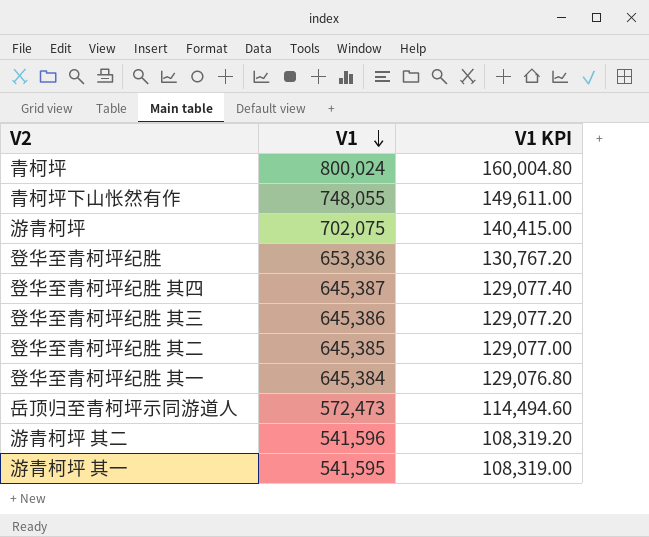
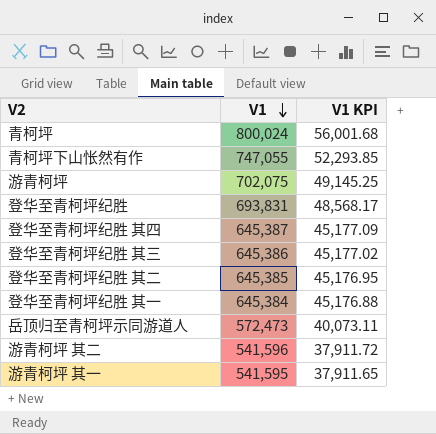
column V1 KPI | formula: [V1] * 0.2 -> [V1] * 0.07
青柯坪下山怅然有作 | V1: 748,055 -> 747,055
登华至青柯坪纪胜 | V1: 653,836 -> 693,831

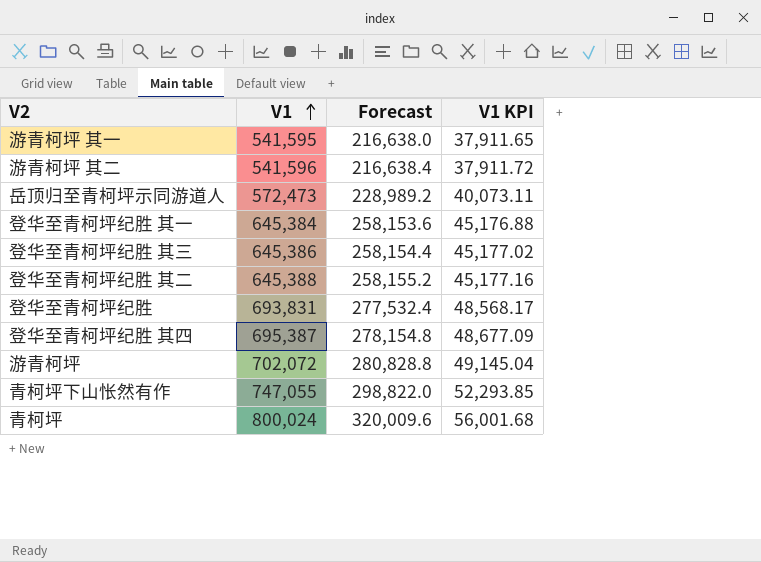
row order: V1 descending -> V1 ascending
column Forecast | formula: none -> [V1] * 0.4
登华至青柯坪纪胜 其二 | V1: 645,385 -> 645,388
登华至青柯坪纪胜 其二 | V1 KPI: 45,176.95 -> 45,177.16
登华至青柯坪纪胜 其四 | V1: 645,387 -> 695,387
登华至青柯坪纪胜 其四 | V1 KPI: 45,177.09 -> 48,677.09
游青柯坪 | V1: 702,075 -> 702,072
游青柯坪 | V1 KPI: 49,145.25 -> 49,145.04

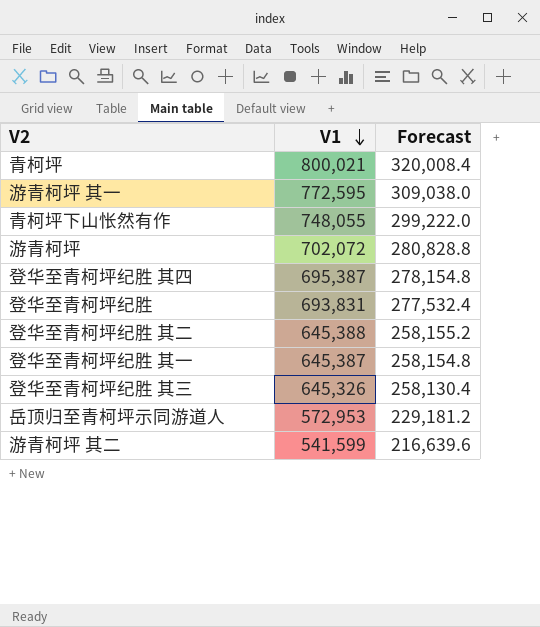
row order: V1 ascending -> V1 descending
column V1 KPI | formula: [V1] * 0.07 -> none
青柯坪 | V1: 800,024 -> 800,021
青柯坪 | Forecast: 320,009.6 -> 320,008.4
游青柯坪 其一 | V1: 541,595 -> 772,595
游青柯坪 其一 | Forecast: 216,638.0 -> 309,038.0
青柯坪下山怅然有作 | V1: 747,055 -> 748,055
青柯坪下山怅然有作 | Forecast: 298,822.0 -> 299,222.0
登华至青柯坪纪胜 其一 | V1: 645,384 -> 645,387
登华至青柯坪纪胜 其一 | Forecast: 258,153.6 -> 258,154.8
登华至青柯坪纪胜 其三 | V1: 645,386 -> 645,326
登华至青柯坪纪胜 其三 | Forecast: 258,154.4 -> 258,130.4
岳顶归至青柯坪示同游道人 | V1: 572,473 -> 572,953
岳顶归至青柯坪示同游道人 | Forecast: 228,989.2 -> 229,181.2
游青柯坪 其二 | V1: 541,596 -> 541,599
游青柯坪 其二 | Forecast: 216,638.4 -> 216,639.6

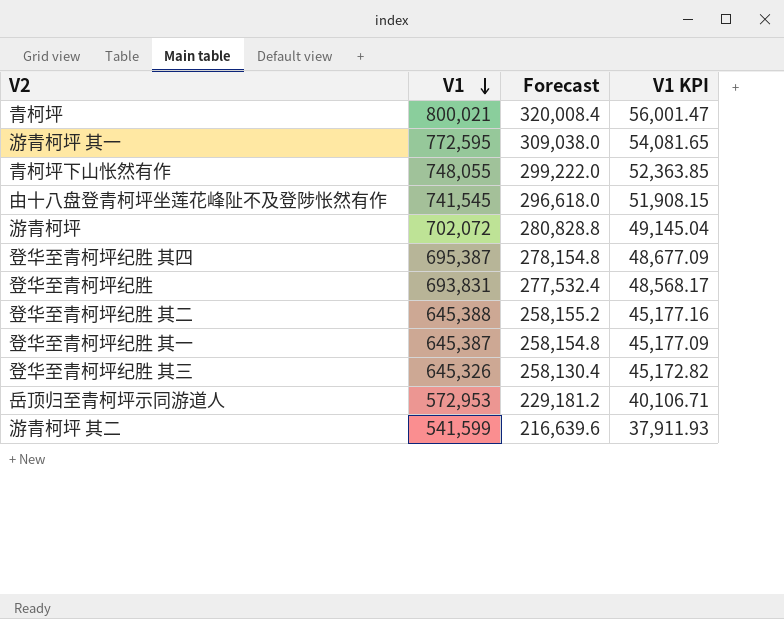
column V1 KPI | formula: none -> [V1] * 0.07
row 由十八盘登青柯坪坐莲花峰阯不及登陟怅然有作: none -> 741,545 | 296,618.0 | 51,908.15

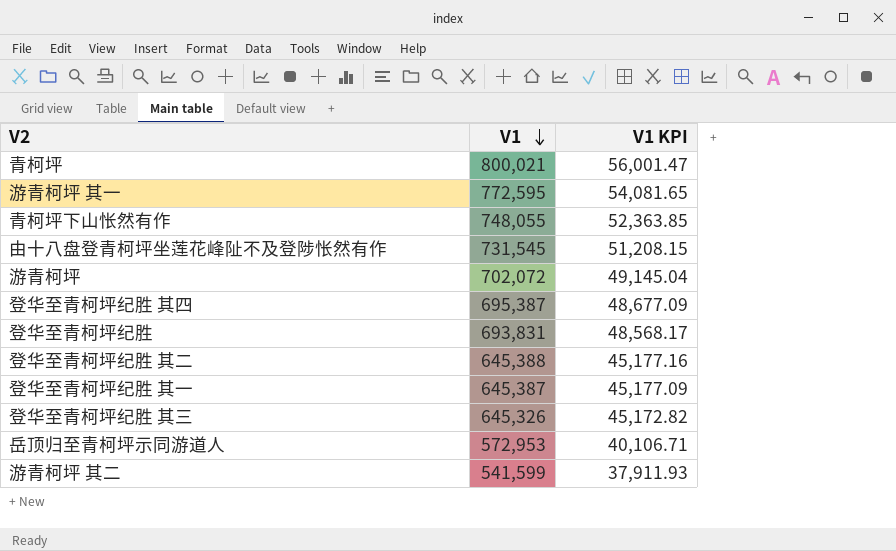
column Forecast | formula: [V1] * 0.4 -> none
由十八盘登青柯坪坐莲花峰阯不及登陟怅然有作 | V1: 741,545 -> 731,545
由十八盘登青柯坪坐莲花峰阯不及登陟怅然有作 | V1 KPI: 51,908.15 -> 51,208.15

